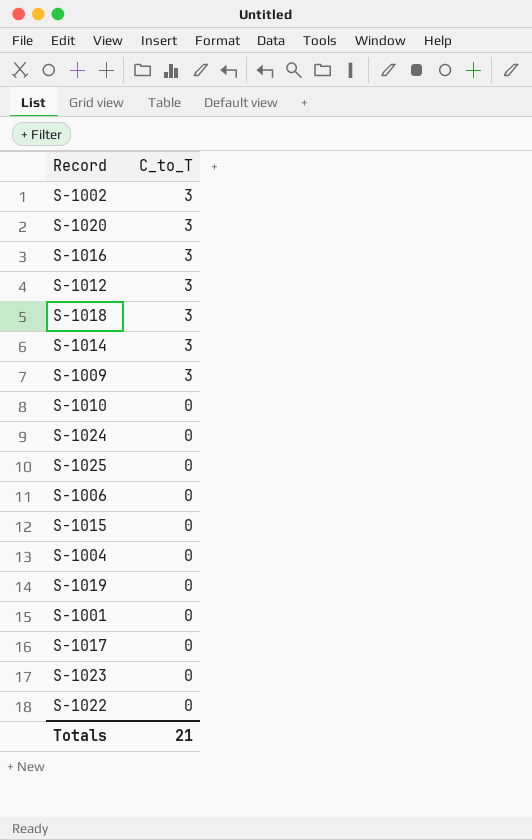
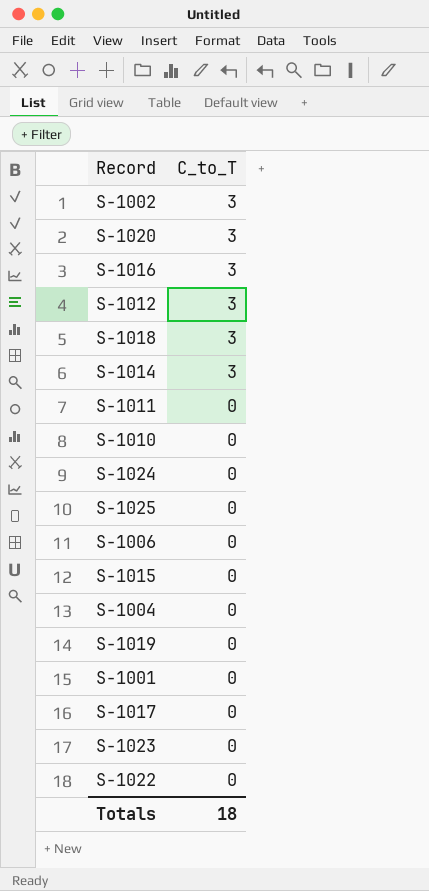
row S-1009: 3 -> none
row S-1011: none -> 0
Totals | C_to_T: 21 -> 18

